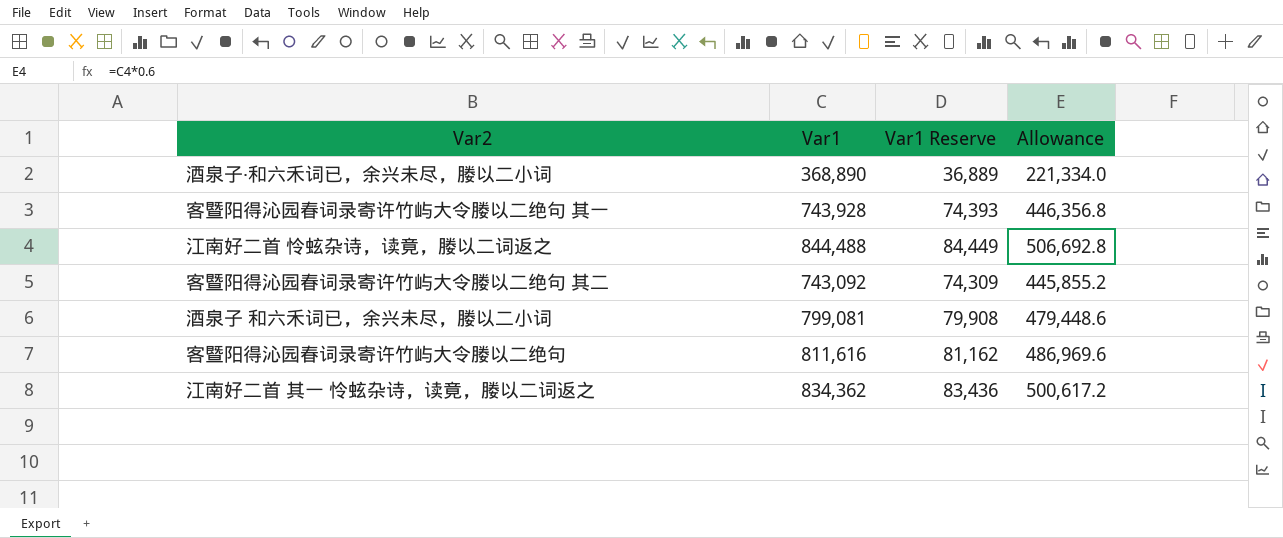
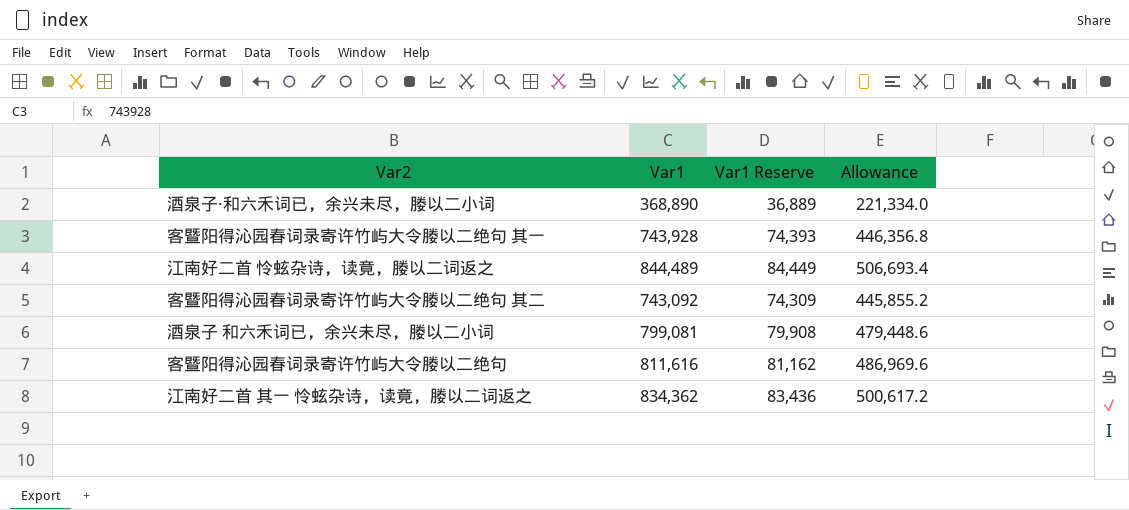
江南好二首 怜蚿杂诗，读竟，媵以二词返之 | Var1: 844,488 -> 844,489
江南好二首 怜蚿杂诗，读竟，媵以二词返之 | Allowance: 506,692.8 -> 506,693.4

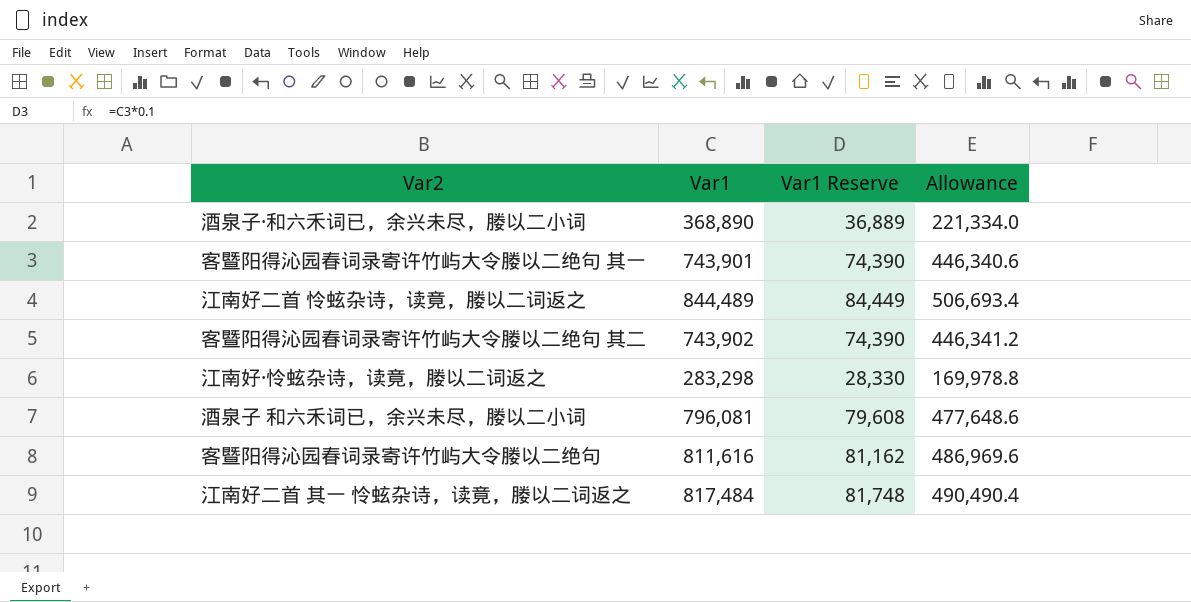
客暨阳得沁园春词录寄许竹屿大令媵以二绝句 其一 | Var1: 743,928 -> 743,901
客暨阳得沁园春词录寄许竹屿大令媵以二绝句 其一 | Var1 Reserve: 74,393 -> 74,390
客暨阳得沁园春词录寄许竹屿大令媵以二绝句 其一 | Allowance: 446,356.8 -> 446,340.6
客暨阳得沁园春词录寄许竹屿大令媵以二绝句 其二 | Var1: 743,092 -> 743,902
客暨阳得沁园春词录寄许竹屿大令媵以二绝句 其二 | Var1 Reserve: 74,309 -> 74,390
客暨阳得沁园春词录寄许竹屿大令媵以二绝句 其二 | Allowance: 445,855.2 -> 446,341.2
row 江南好·怜蚿杂诗，读竟，媵以二词返之: none -> 283,298 | 28,330 | 169,978.8
酒泉子 和六禾词已，余兴未尽，媵以二小词 | Var1: 799,081 -> 796,081
酒泉子 和六禾词已，余兴未尽，媵以二小词 | Var1 Reserve: 79,908 -> 79,608
酒泉子 和六禾词已，余兴未尽，媵以二小词 | Allowance: 479,448.6 -> 477,648.6
江南好二首 其一 怜蚿杂诗，读竟，媵以二词返之 | Var1: 834,362 -> 817,484
江南好二首 其一 怜蚿杂诗，读竟，媵以二词返之 | Var1 Reserve: 83,436 -> 81,748
江南好二首 其一 怜蚿杂诗，读竟，媵以二词返之 | Allowance: 500,617.2 -> 490,490.4

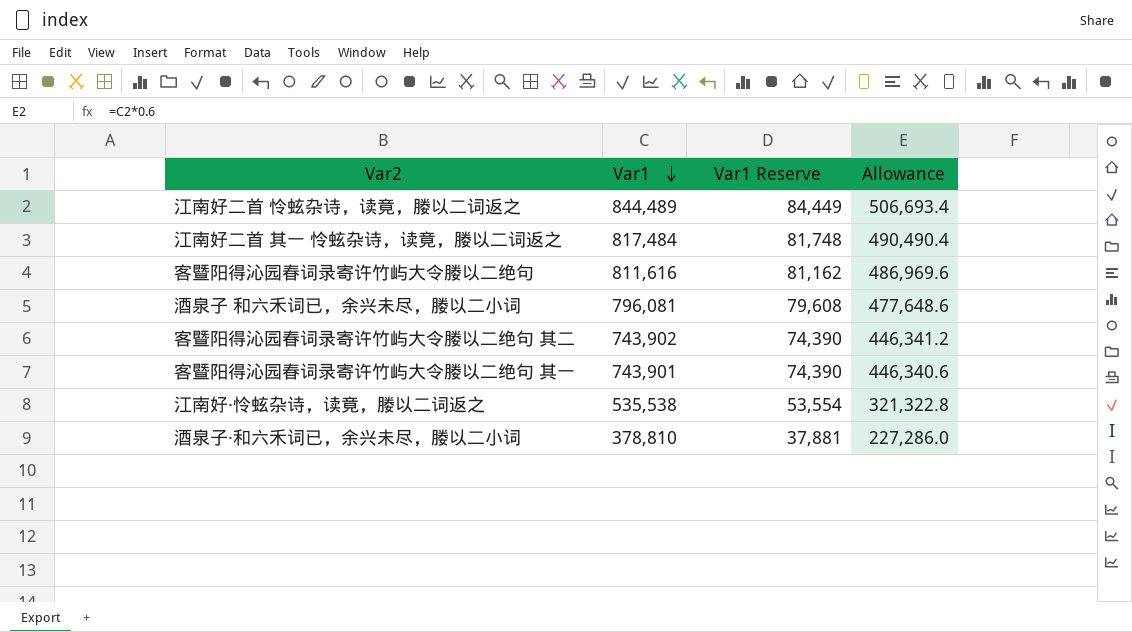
row order: none -> Var1 descending
江南好·怜蚿杂诗，读竟，媵以二词返之 | Var1: 283,298 -> 535,538
江南好·怜蚿杂诗，读竟，媵以二词返之 | Var1 Reserve: 28,330 -> 53,554
江南好·怜蚿杂诗，读竟，媵以二词返之 | Allowance: 169,978.8 -> 321,322.8
酒泉子·和六禾词已，余兴未尽，媵以二小词 | Var1: 368,890 -> 378,810
酒泉子·和六禾词已，余兴未尽，媵以二小词 | Var1 Reserve: 36,889 -> 37,881
酒泉子·和六禾词已，余兴未尽，媵以二小词 | Allowance: 221,334.0 -> 227,286.0

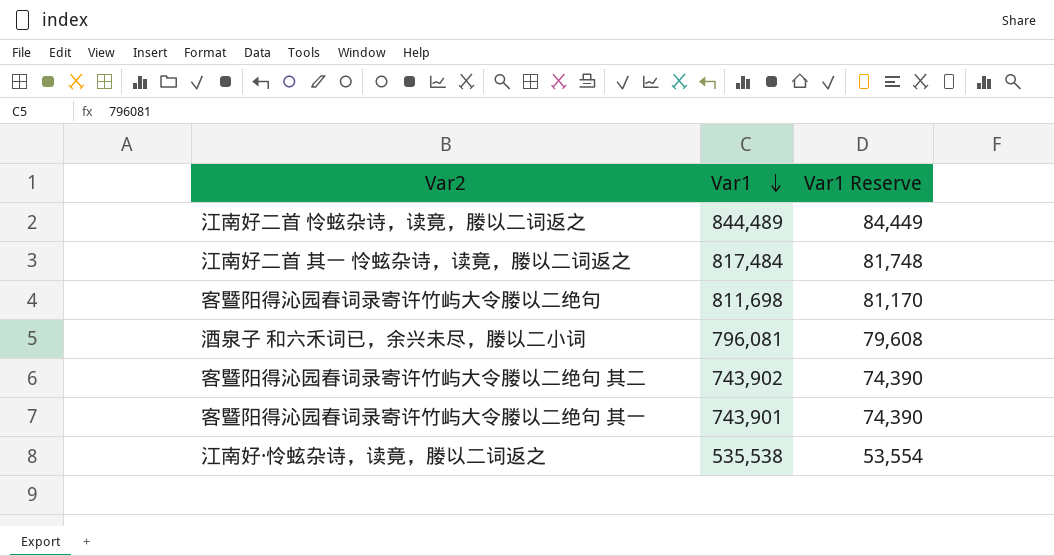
column Allowance | formula: [Var1] * 0.6 -> none
row 酒泉子·和六禾词已，余兴未尽，媵以二小词: 378,810 | 37,881 | 227,286.0 -> none
客暨阳得沁园春词录寄许竹屿大令媵以二绝句 | Var1: 811,616 -> 811,698
客暨阳得沁园春词录寄许竹屿大令媵以二绝句 | Var1 Reserve: 81,162 -> 81,170

